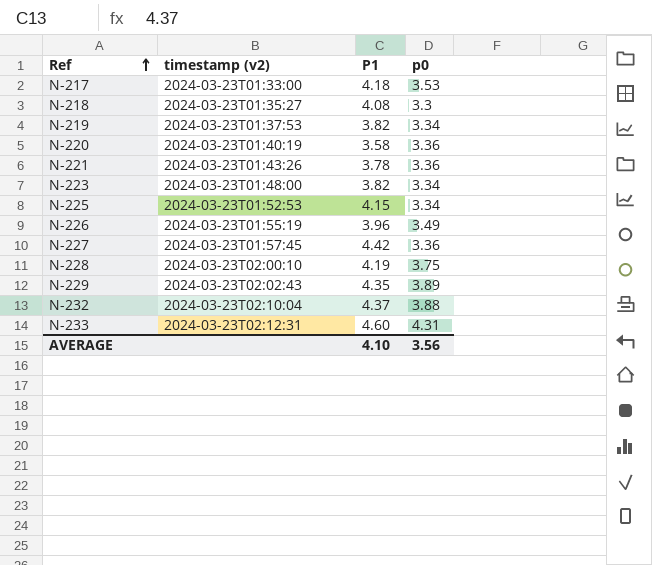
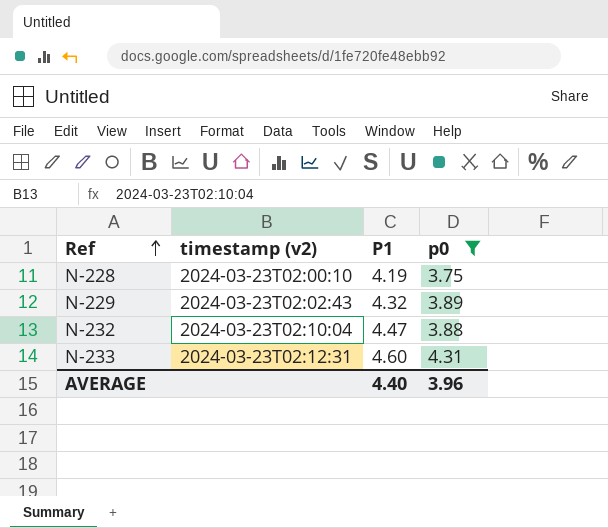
filter: none -> p0 >= 3.75
N-229 | P1: 4.35 -> 4.32
N-232 | P1: 4.37 -> 4.47
AVERAGE | P1: 4.10 -> 4.40
AVERAGE | p0: 3.56 -> 3.96

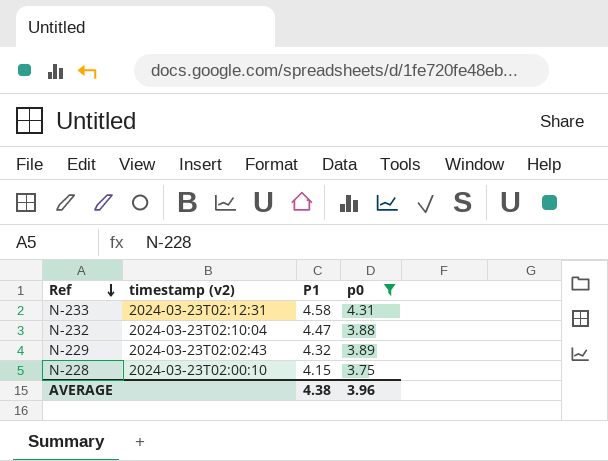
row order: Ref ascending -> Ref descending
N-233 | P1: 4.60 -> 4.58
N-228 | P1: 4.19 -> 4.15
AVERAGE | P1: 4.40 -> 4.38

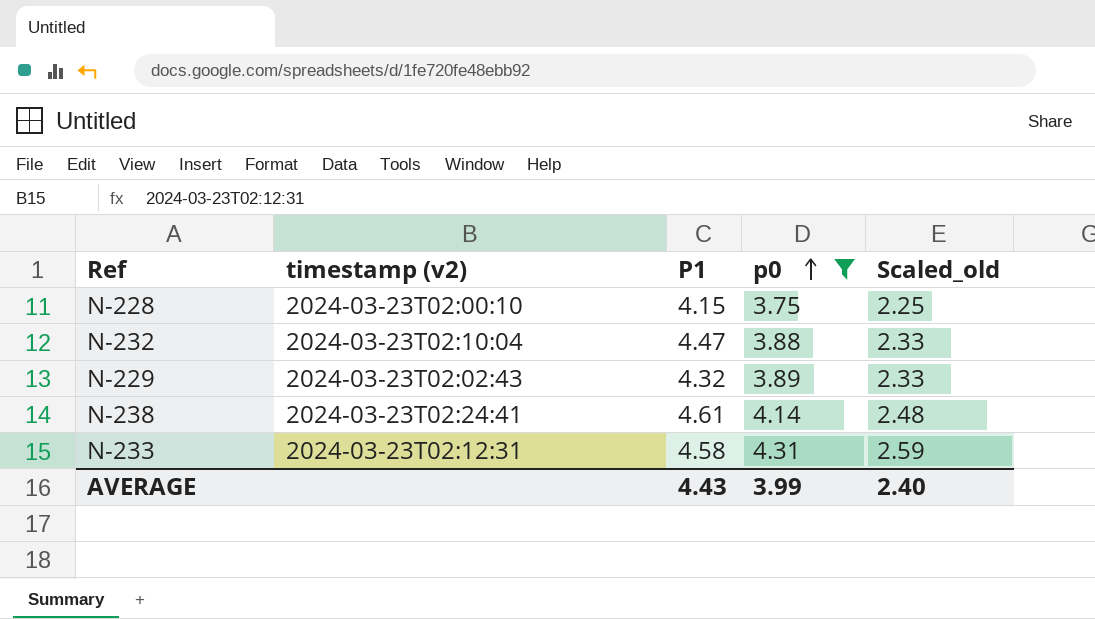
row order: Ref descending -> p0 ascending
column Scaled_old | formula: none -> [p0] * 0.6
row N-238: none -> 2024-03-23T02:24:41 | 4.61 | 4.14 | 2.48
AVERAGE | P1: 4.38 -> 4.43
AVERAGE | p0: 3.96 -> 3.99

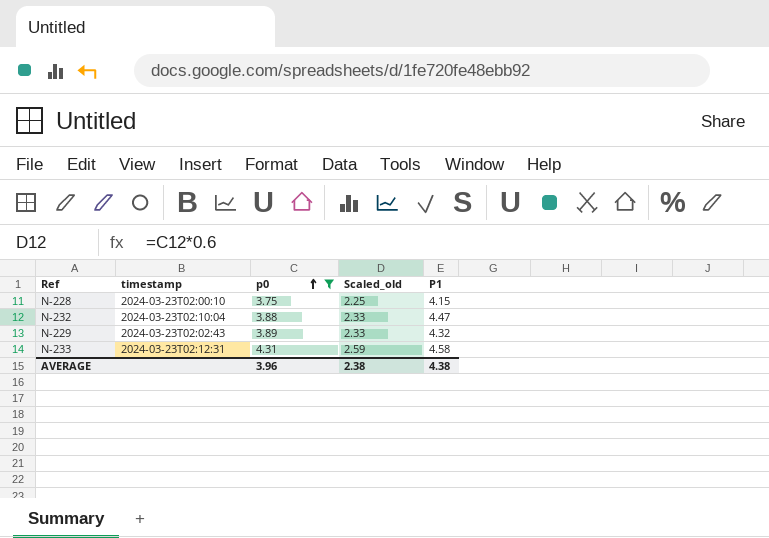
column name: timestamp (v2) -> timestamp
column P1 | position: 3 -> 5
row N-238: 2024-03-23T02:24:41 | 4.61 | 4.14 | 2.48 -> none
AVERAGE | p0: 3.99 -> 3.96
AVERAGE | Scaled_old: 2.40 -> 2.38
AVERAGE | P1: 4.43 -> 4.38

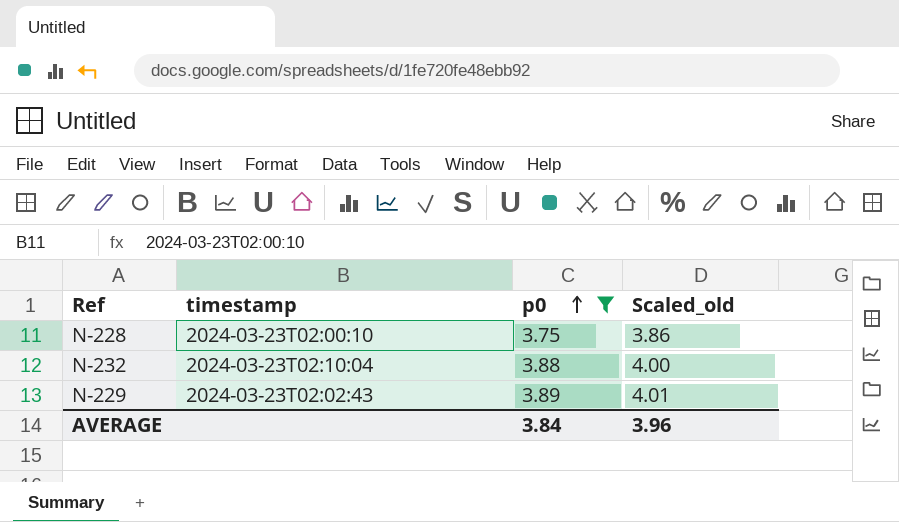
column P1 | position: 5 -> none
column Scaled_old | formula: [p0] * 0.6 -> [p0] * 1.03
row N-233: 2024-03-23T02:12:31 | 4.31 | 2.59 | 4.58 -> none
AVERAGE | p0: 3.96 -> 3.84
AVERAGE | Scaled_old: 2.38 -> 3.96

